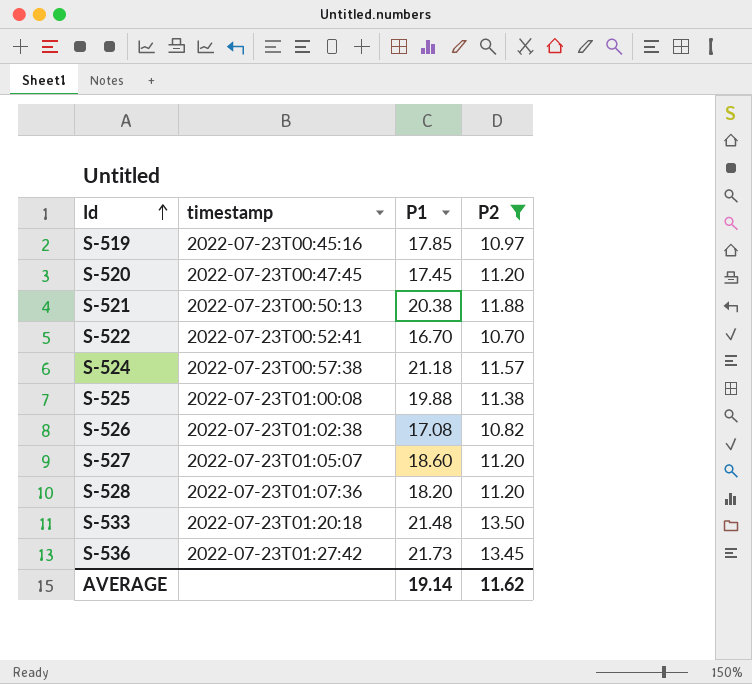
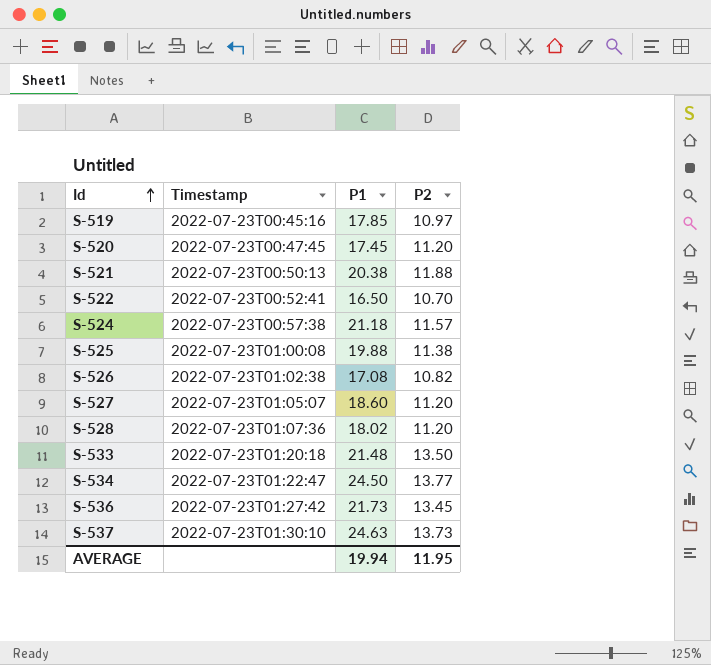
filter: P2 <= 13.50 -> none
column name: timestamp -> Timestamp
S-522 | P1: 16.70 -> 16.50
S-528 | P1: 18.20 -> 18.02
AVERAGE | P1: 19.14 -> 19.94
AVERAGE | P2: 11.62 -> 11.95

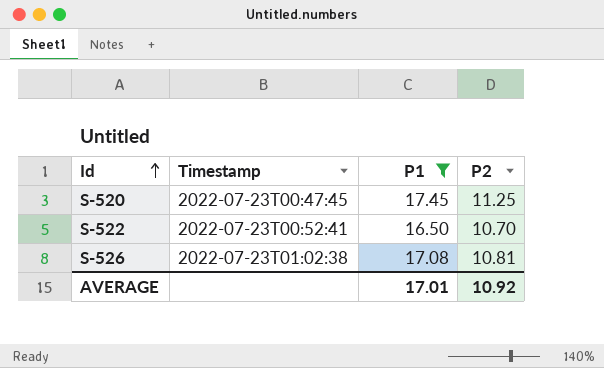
filter: none -> P1 <= 17.45
S-520 | P2: 11.20 -> 11.25
S-526 | P2: 10.82 -> 10.81
AVERAGE | P1: 19.94 -> 17.01
AVERAGE | P2: 11.95 -> 10.92

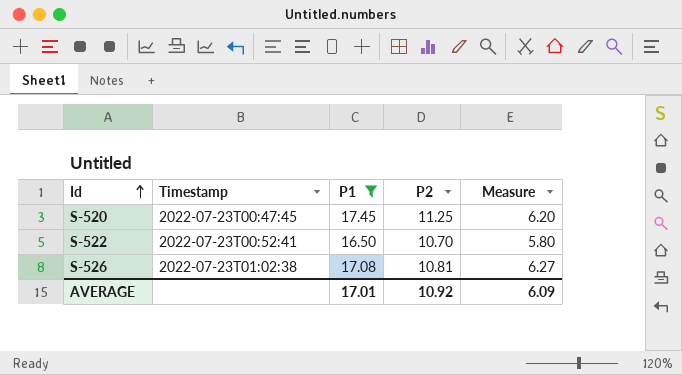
column Measure | formula: none -> [P1] - [P2]

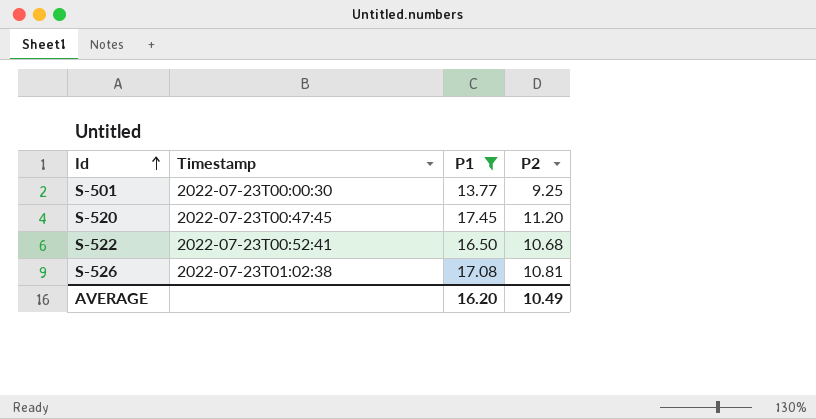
column Measure | formula: [P1] - [P2] -> none
row S-501: none -> 2022-07-23T00:00:30 | 13.77 | 9.25
S-520 | P2: 11.25 -> 11.20
S-522 | P2: 10.70 -> 10.68
AVERAGE | P1: 17.01 -> 16.20
AVERAGE | P2: 10.92 -> 10.49

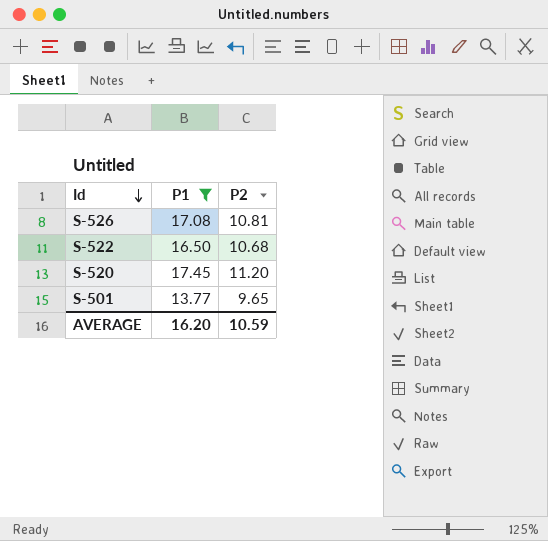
row order: Id ascending -> Id descending
column Timestamp | position: 2 -> none
S-501 | P2: 9.25 -> 9.65
AVERAGE | P2: 10.49 -> 10.59

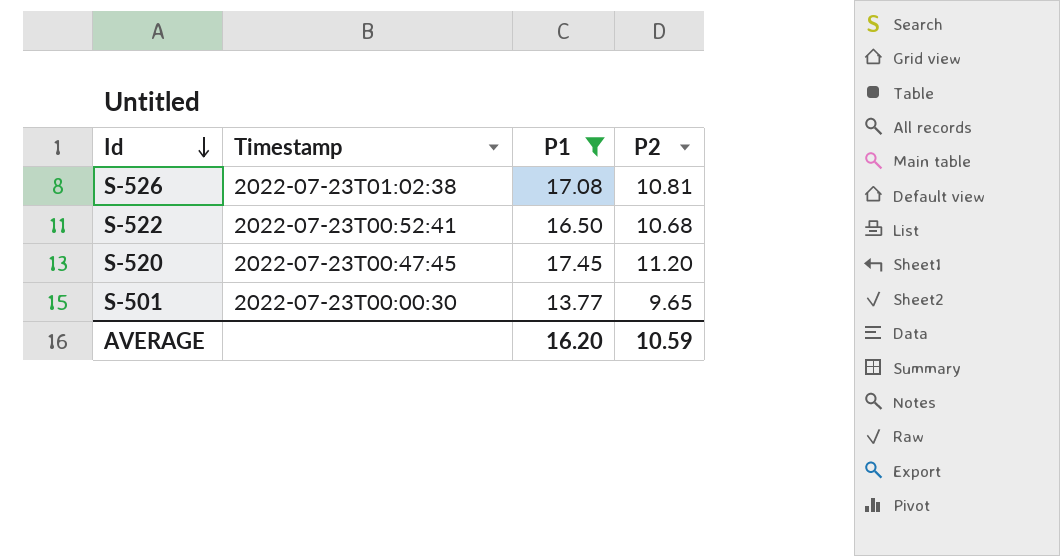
column Timestamp | position: none -> 2

